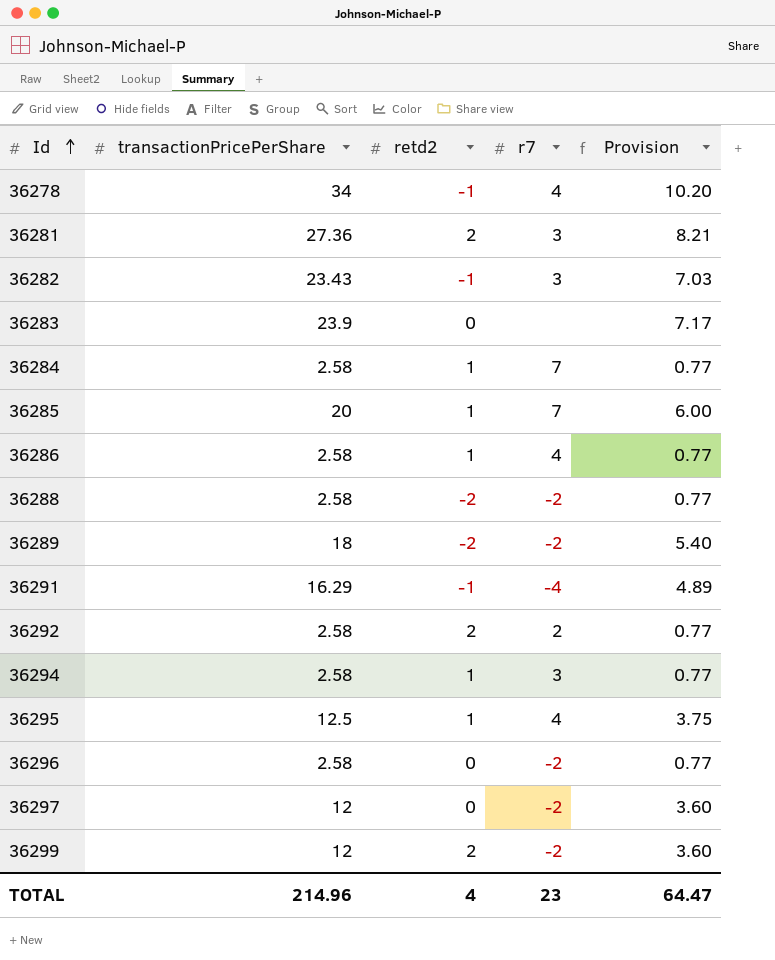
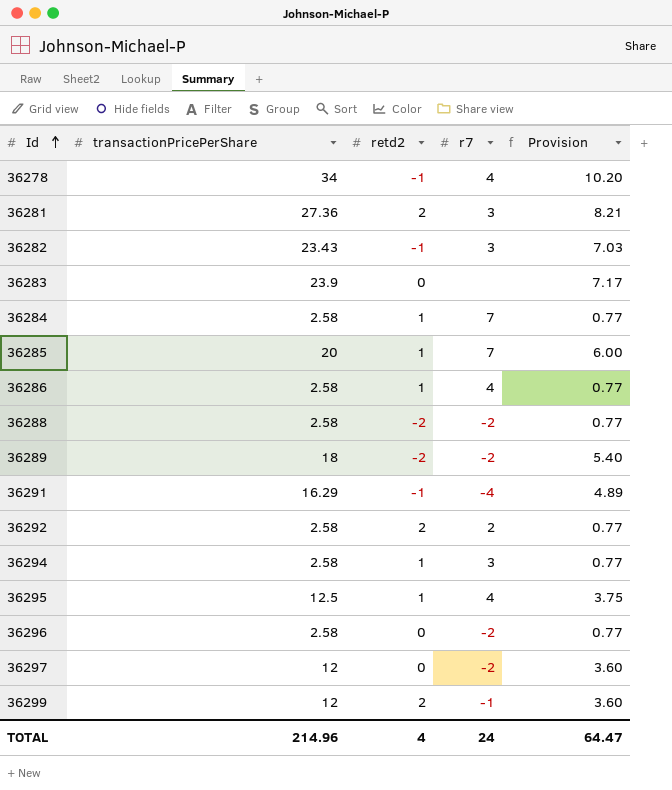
36299 | r7: -2 -> -1
TOTAL | r7: 23 -> 24

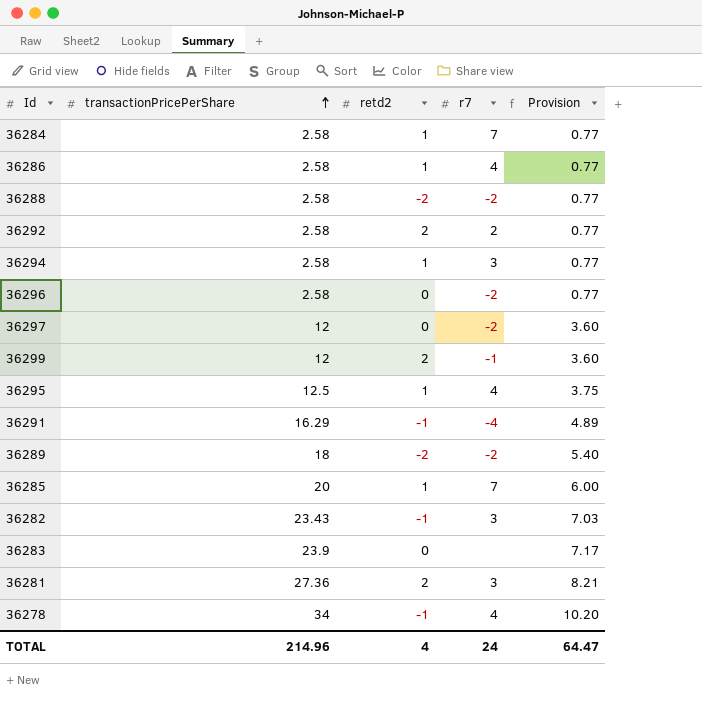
row order: Id ascending -> transactionPricePerShare ascending

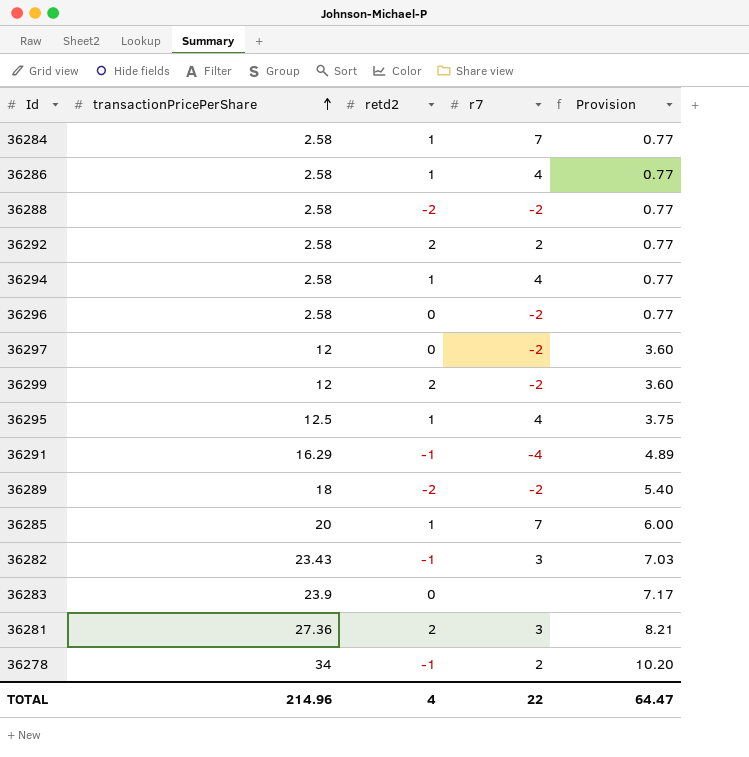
36294 | r7: 3 -> 4
36299 | r7: -1 -> -2
36278 | r7: 4 -> 2
TOTAL | r7: 24 -> 22

